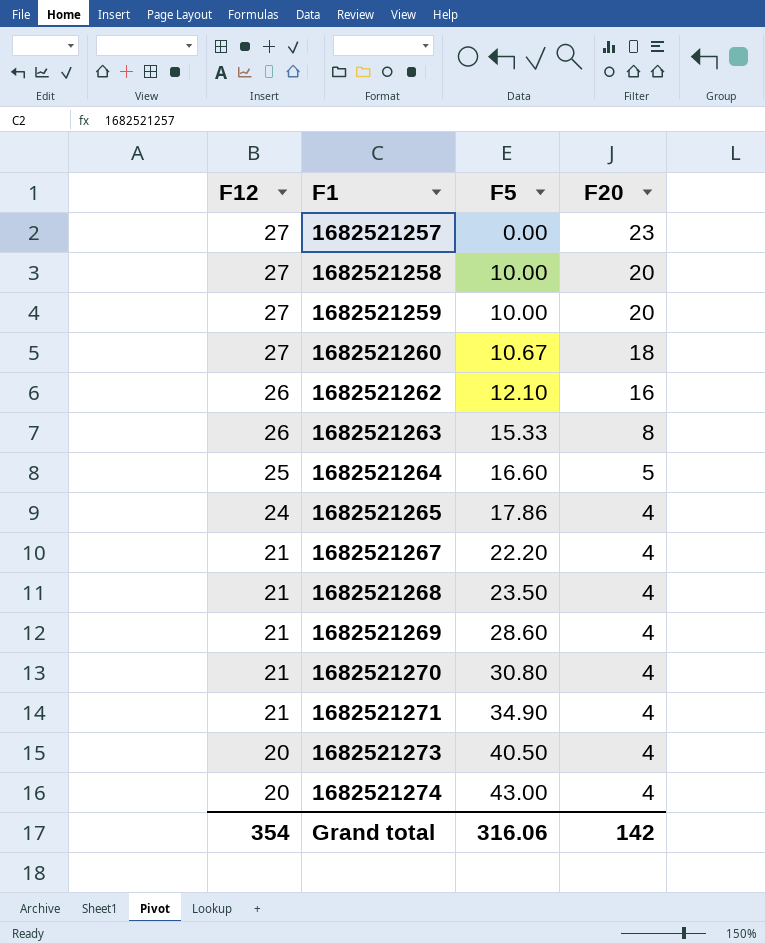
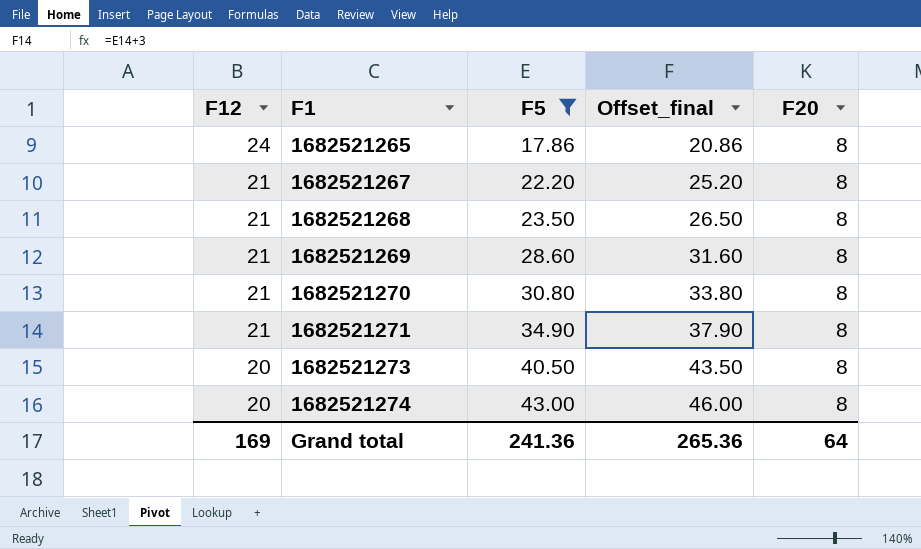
filter: none -> F5 >= 17.86
column Offset_final | formula: none -> [F5] + 3
1682521265 | F20: 4 -> 8
1682521267 | F20: 4 -> 8
1682521268 | F20: 4 -> 8
1682521269 | F20: 4 -> 8
1682521270 | F20: 4 -> 8
1682521271 | F20: 4 -> 8
1682521273 | F20: 4 -> 8
1682521274 | F20: 4 -> 8
Grand total | F12: 354 -> 169
Grand total | F5: 316.06 -> 241.36
Grand total | F20: 142 -> 64

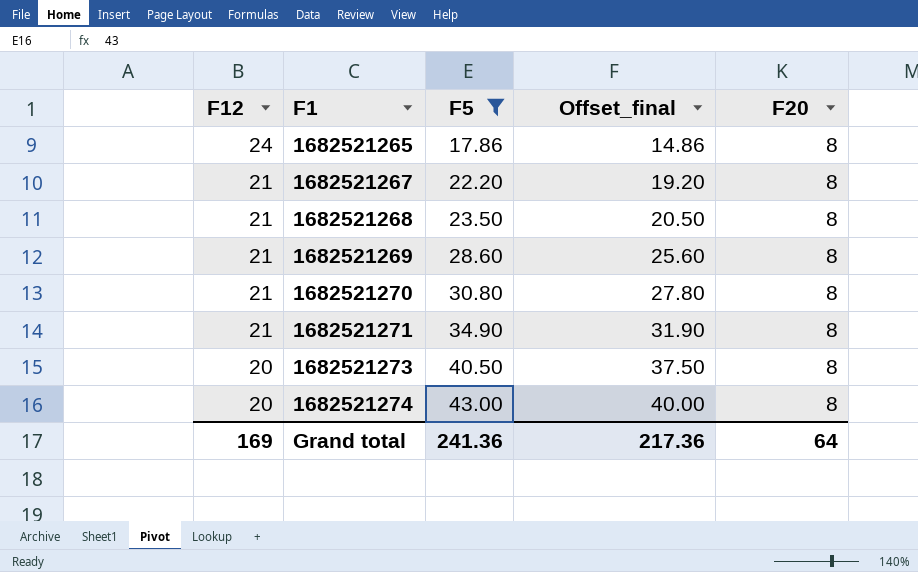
column Offset_final | formula: [F5] + 3 -> [F5] - 3
Grand total | Offset_final: 265.36 -> 217.36

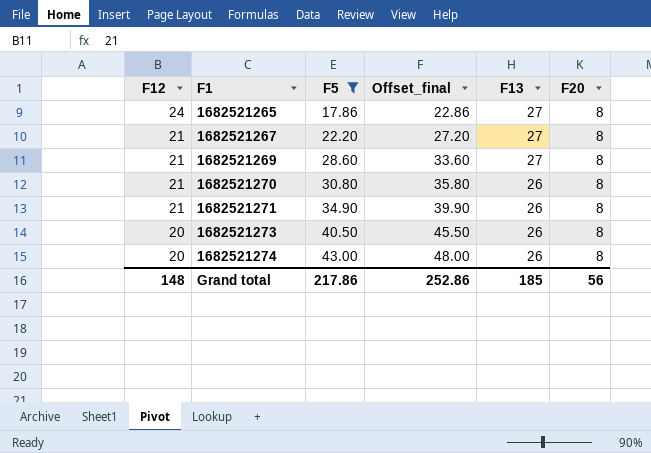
column Offset_final | formula: [F5] - 3 -> [F5] + 5
column F13 | position: none -> 5
row 1682521268: 21 | 23.50 | 20.50 | 8 -> none
Grand total | F12: 169 -> 148
Grand total | F5: 241.36 -> 217.86
Grand total | Offset_final: 217.36 -> 252.86
Grand total | F20: 64 -> 56

